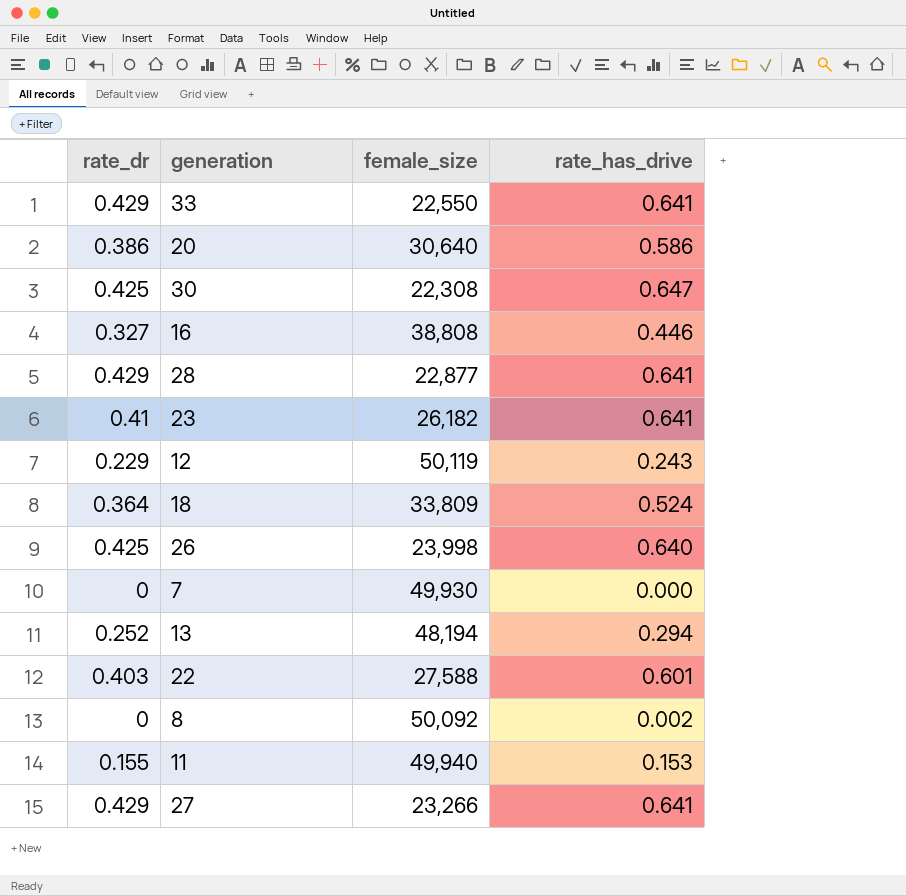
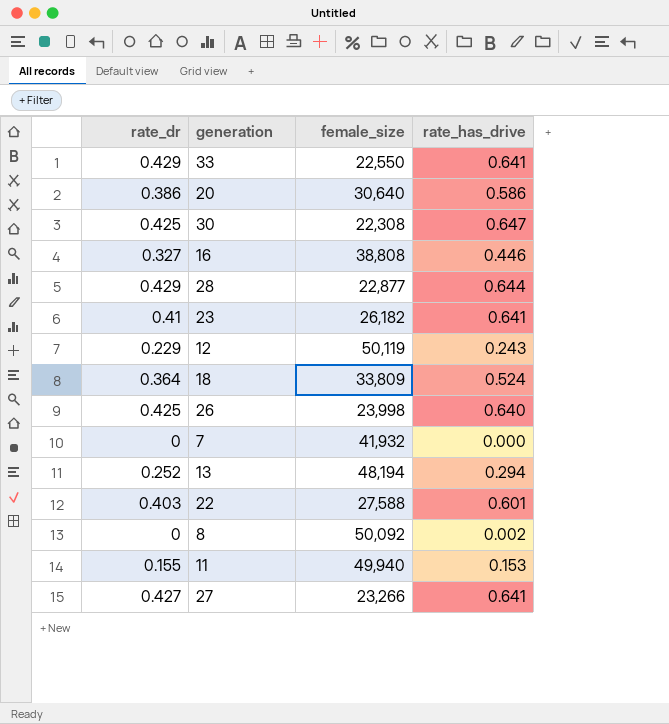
28 | rate_has_drive: 0.641 -> 0.644
7 | female_size: 49,930 -> 41,932
27 | rate_dr: 0.429 -> 0.427

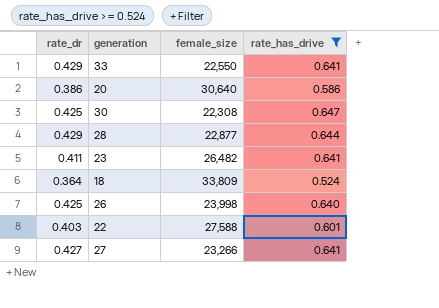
filter: none -> rate_has_drive >= 0.524
23 | rate_dr: 0.41 -> 0.411
23 | female_size: 26,182 -> 26,482

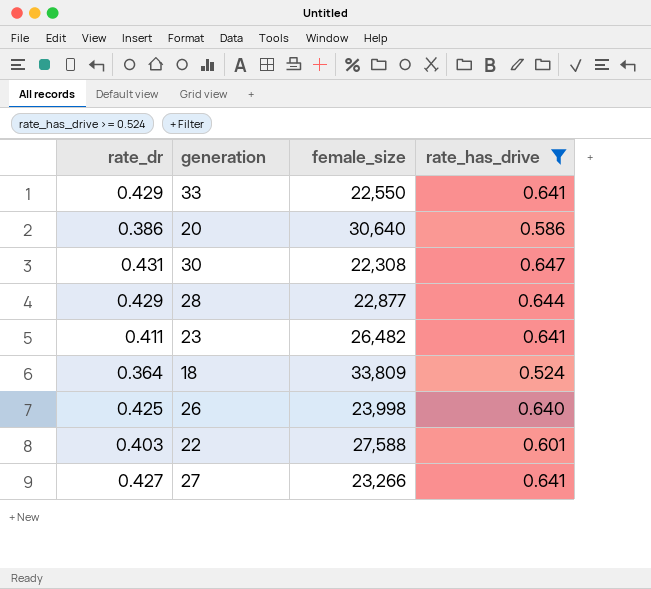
30 | rate_dr: 0.425 -> 0.431

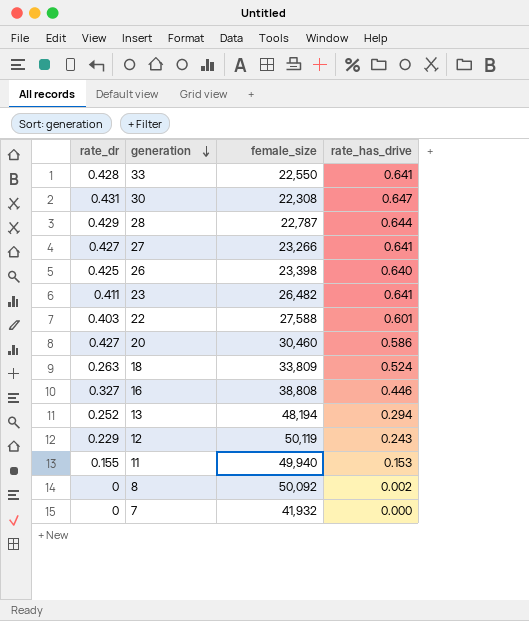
filter: rate_has_drive >= 0.524 -> none
row order: none -> generation descending
33 | rate_dr: 0.429 -> 0.428
28 | female_size: 22,877 -> 22,787
26 | female_size: 23,998 -> 23,398
20 | rate_dr: 0.386 -> 0.427
20 | female_size: 30,640 -> 30,460
18 | rate_dr: 0.364 -> 0.263

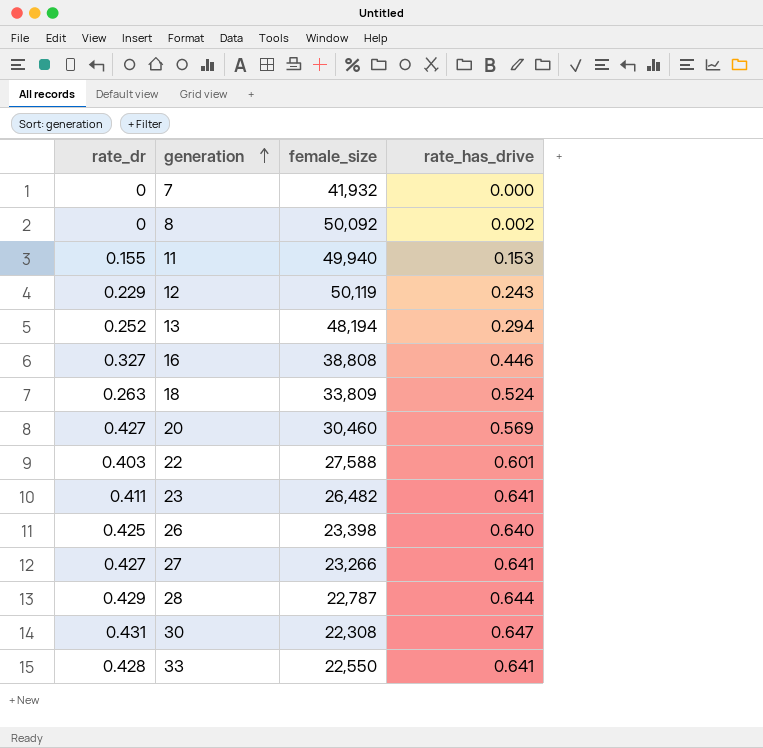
row order: generation descending -> generation ascending
20 | rate_has_drive: 0.586 -> 0.569

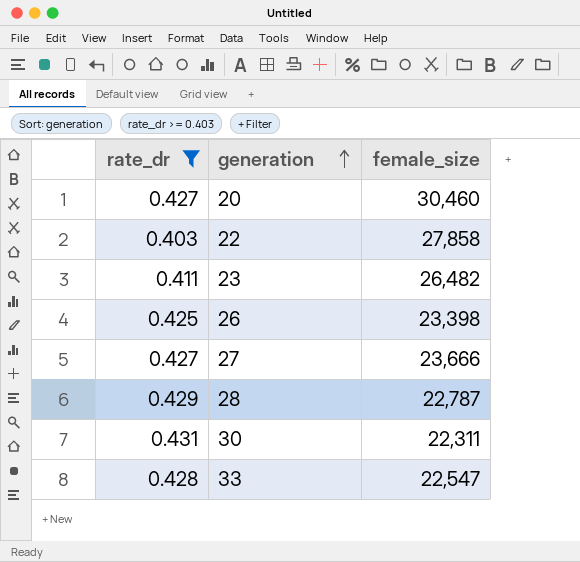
filter: none -> rate_dr >= 0.403
column rate_has_drive | position: 4 -> none
22 | female_size: 27,588 -> 27,858
27 | female_size: 23,266 -> 23,666
30 | female_size: 22,308 -> 22,311
33 | female_size: 22,550 -> 22,547

